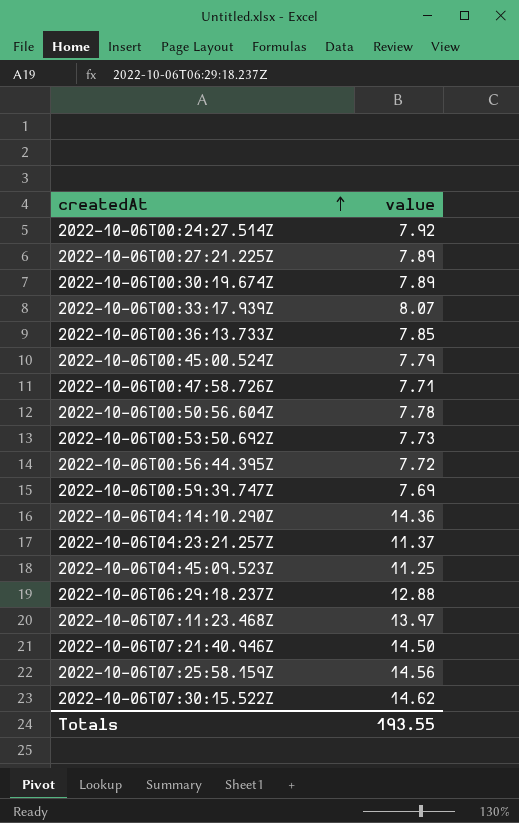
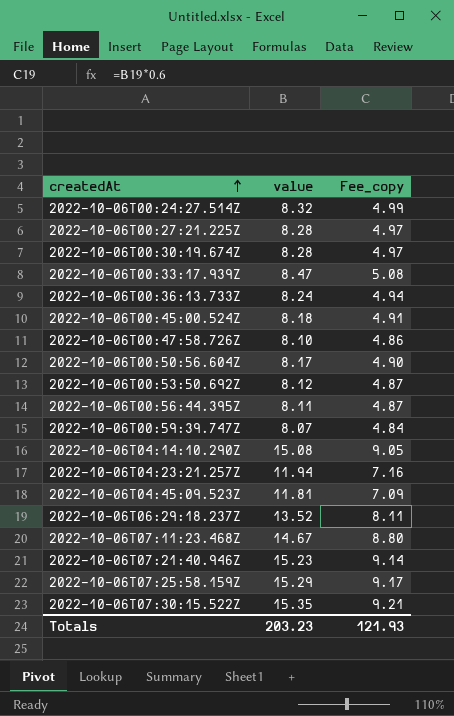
column Fee_copy | formula: none -> [value] * 0.6
2022-10-06T00:24:27.514Z | value: 7.92 -> 8.32
2022-10-06T00:27:21.225Z | value: 7.89 -> 8.28
2022-10-06T00:30:19.674Z | value: 7.89 -> 8.28
2022-10-06T00:33:17.939Z | value: 8.07 -> 8.47
2022-10-06T00:36:13.733Z | value: 7.85 -> 8.24
2022-10-06T00:45:00.524Z | value: 7.79 -> 8.18
2022-10-06T00:47:58.726Z | value: 7.71 -> 8.10
2022-10-06T00:50:56.604Z | value: 7.78 -> 8.17
2022-10-06T00:53:50.692Z | value: 7.73 -> 8.12
2022-10-06T00:56:44.395Z | value: 7.72 -> 8.11
2022-10-06T00:59:39.747Z | value: 7.69 -> 8.07
2022-10-06T04:14:10.290Z | value: 14.36 -> 15.08
2022-10-06T04:23:21.257Z | value: 11.37 -> 11.94
2022-10-06T04:45:09.523Z | value: 11.25 -> 11.81
2022-10-06T06:29:18.237Z | value: 12.88 -> 13.52
2022-10-06T07:11:23.468Z | value: 13.97 -> 14.67
2022-10-06T07:21:40.946Z | value: 14.50 -> 15.23
2022-10-06T07:25:58.159Z | value: 14.56 -> 15.29
2022-10-06T07:30:15.522Z | value: 14.62 -> 15.35
Totals | value: 193.55 -> 203.23

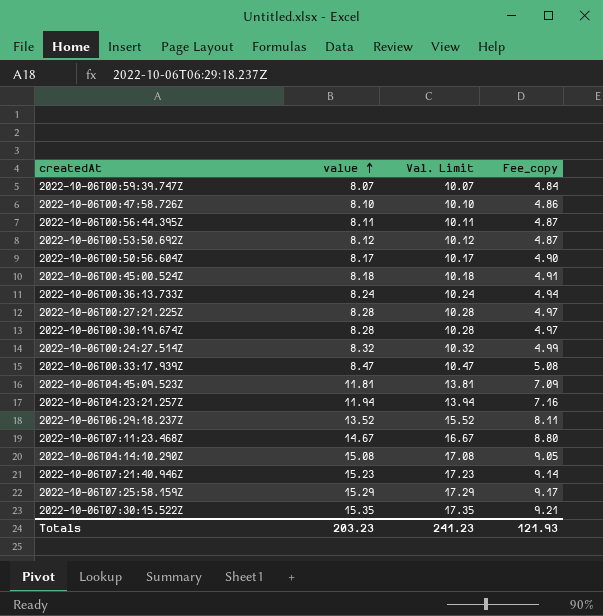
row order: createdAt ascending -> value ascending
column Val. Limit | formula: none -> [value] + 2

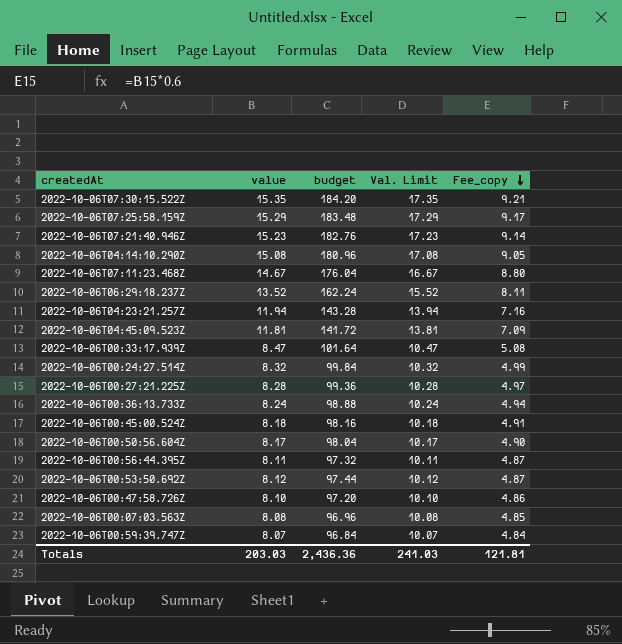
row order: value ascending -> Fee_copy descending
column budget | formula: none -> [value] * 12
row 2022-10-06T00:30:19.674Z: 8.28 | 10.28 | 4.97 -> none
row 2022-10-06T00:07:03.563Z: none -> 8.08 | 96.96 | 10.08 | 4.85
Totals | value: 203.23 -> 203.03
Totals | Val. Limit: 241.23 -> 241.03
Totals | Fee_copy: 121.93 -> 121.81

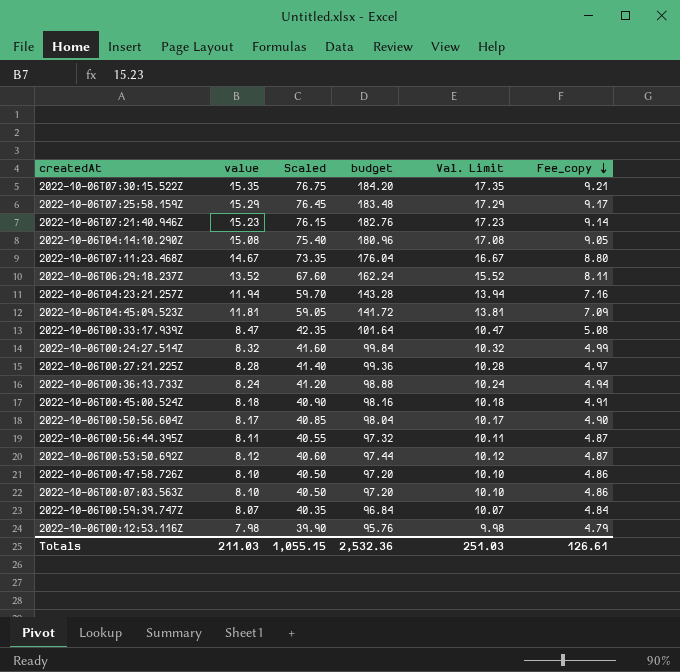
column Scaled | formula: none -> [value] * 5
2022-10-06T00:07:03.563Z | value: 8.08 -> 8.10
2022-10-06T00:07:03.563Z | budget: 96.96 -> 97.20
2022-10-06T00:07:03.563Z | Val. Limit: 10.08 -> 10.10
2022-10-06T00:07:03.563Z | Fee_copy: 4.85 -> 4.86
row 2022-10-06T00:12:53.116Z: none -> 7.98 | 39.90 | 95.76 | 9.98 | 4.79
Totals | value: 203.03 -> 211.03
Totals | budget: 2,436.36 -> 2,532.36
Totals | Val. Limit: 241.03 -> 251.03
Totals | Fee_copy: 121.81 -> 126.61

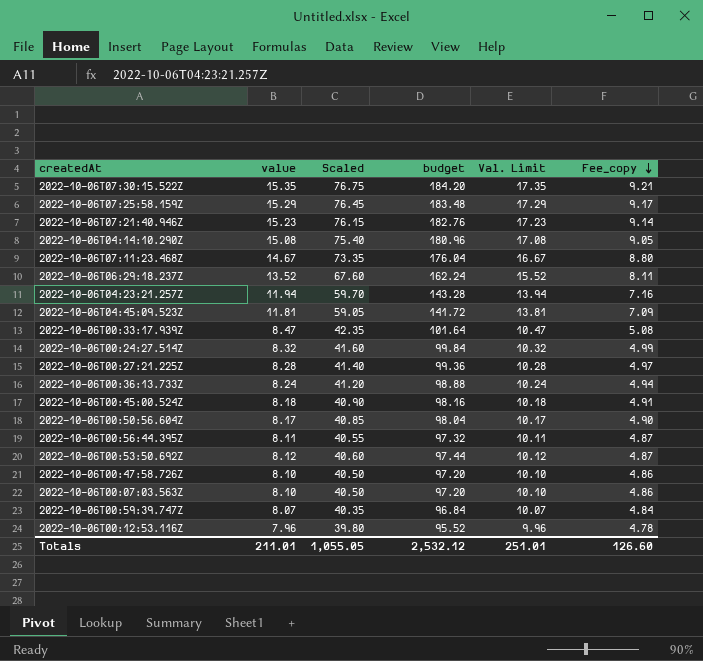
2022-10-06T00:12:53.116Z | value: 7.98 -> 7.96
2022-10-06T00:12:53.116Z | Scaled: 39.90 -> 39.80
2022-10-06T00:12:53.116Z | budget: 95.76 -> 95.52
2022-10-06T00:12:53.116Z | Val. Limit: 9.98 -> 9.96
2022-10-06T00:12:53.116Z | Fee_copy: 4.79 -> 4.78
Totals | value: 211.03 -> 211.01
Totals | Scaled: 1,055.15 -> 1,055.05
Totals | budget: 2,532.36 -> 2,532.12
Totals | Val. Limit: 251.03 -> 251.01
Totals | Fee_copy: 126.61 -> 126.60

